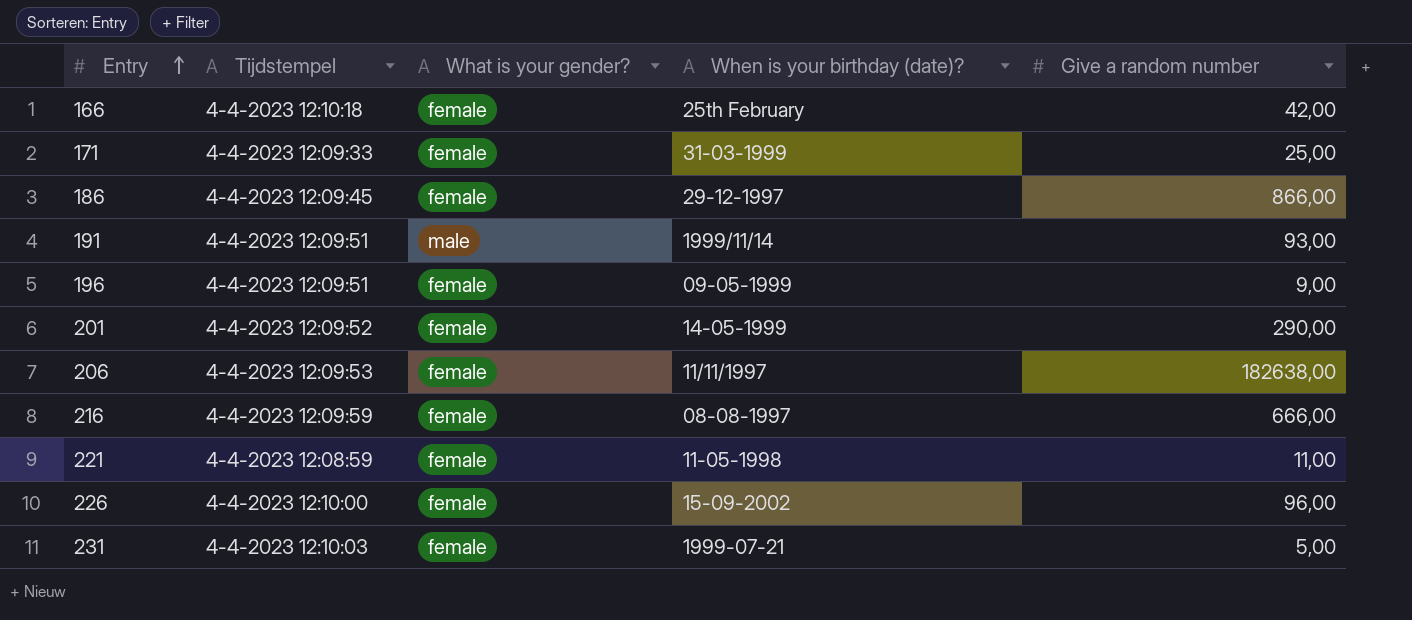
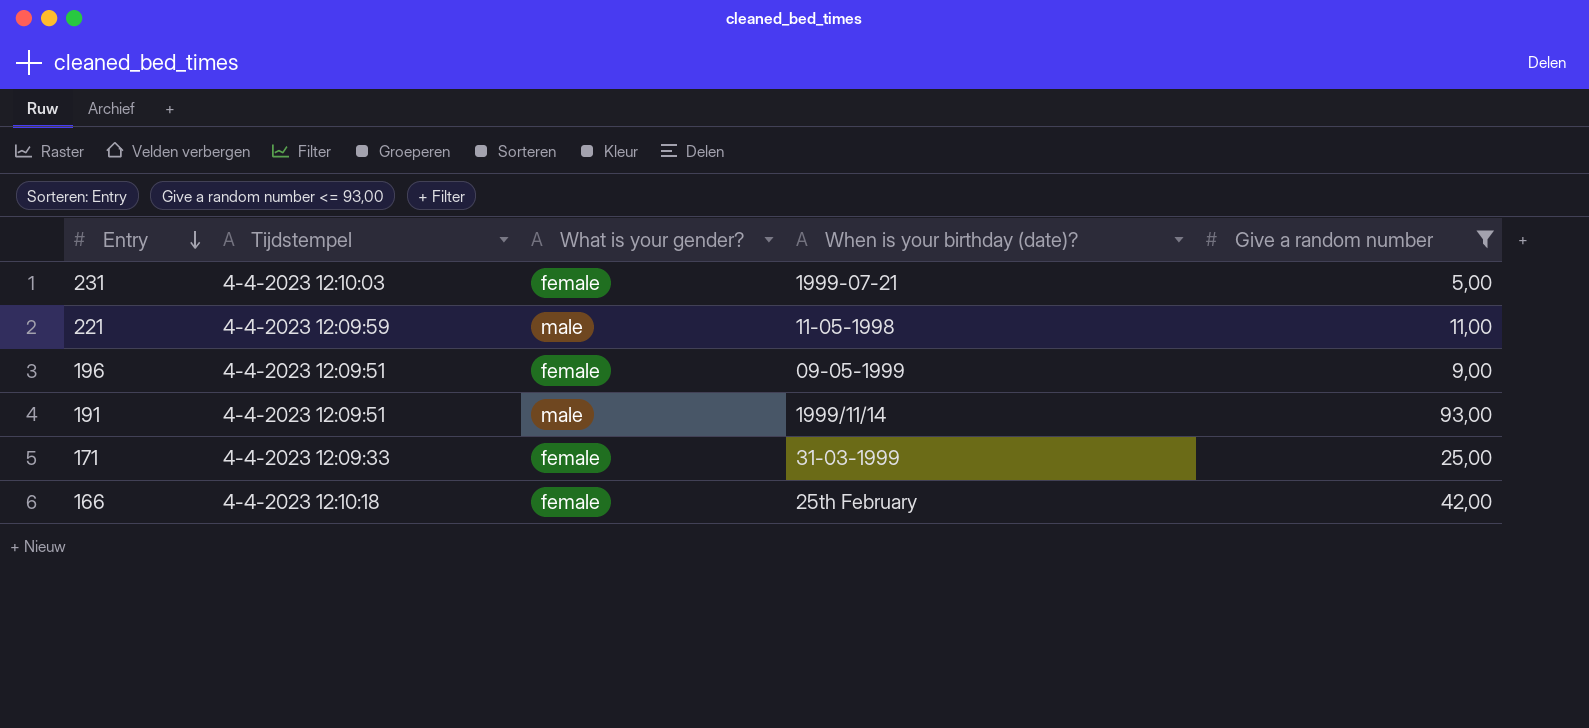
filter: none -> Give a random number <= 93,00
row order: Entry ascending -> Entry descending
221 | Tijdstempel: 4-4-2023 12:08:59 -> 4-4-2023 12:09:59
221 | What is your gender?: female -> male

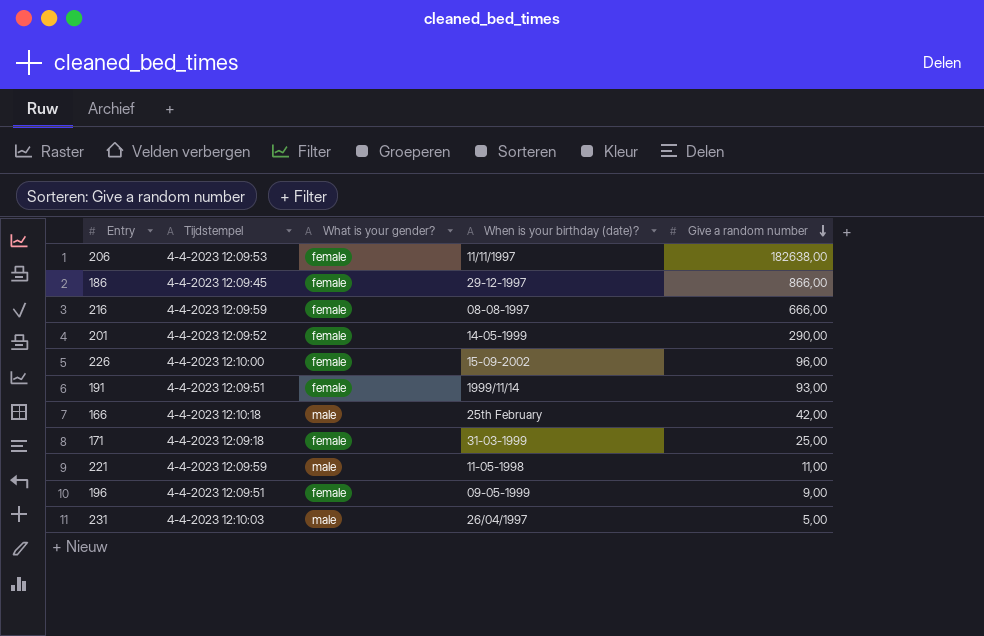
filter: Give a random number <= 93,00 -> none
row order: Entry descending -> Give a random number descending
191 | What is your gender?: male -> female
166 | What is your gender?: female -> male
171 | Tijdstempel: 4-4-2023 12:09:33 -> 4-4-2023 12:09:18
231 | What is your gender?: female -> male
231 | When is your birthday (date)?: 1999-07-21 -> 26/04/1997

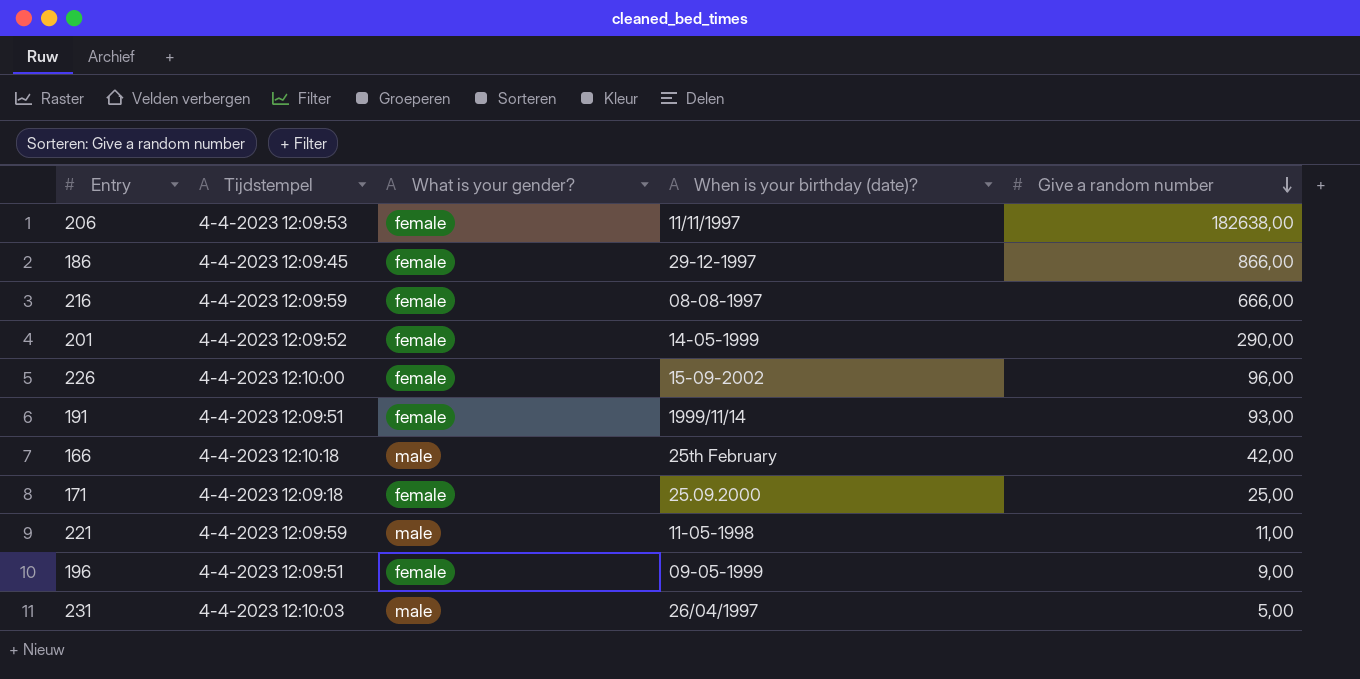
171 | When is your birthday (date)?: 31-03-1999 -> 25.09.2000

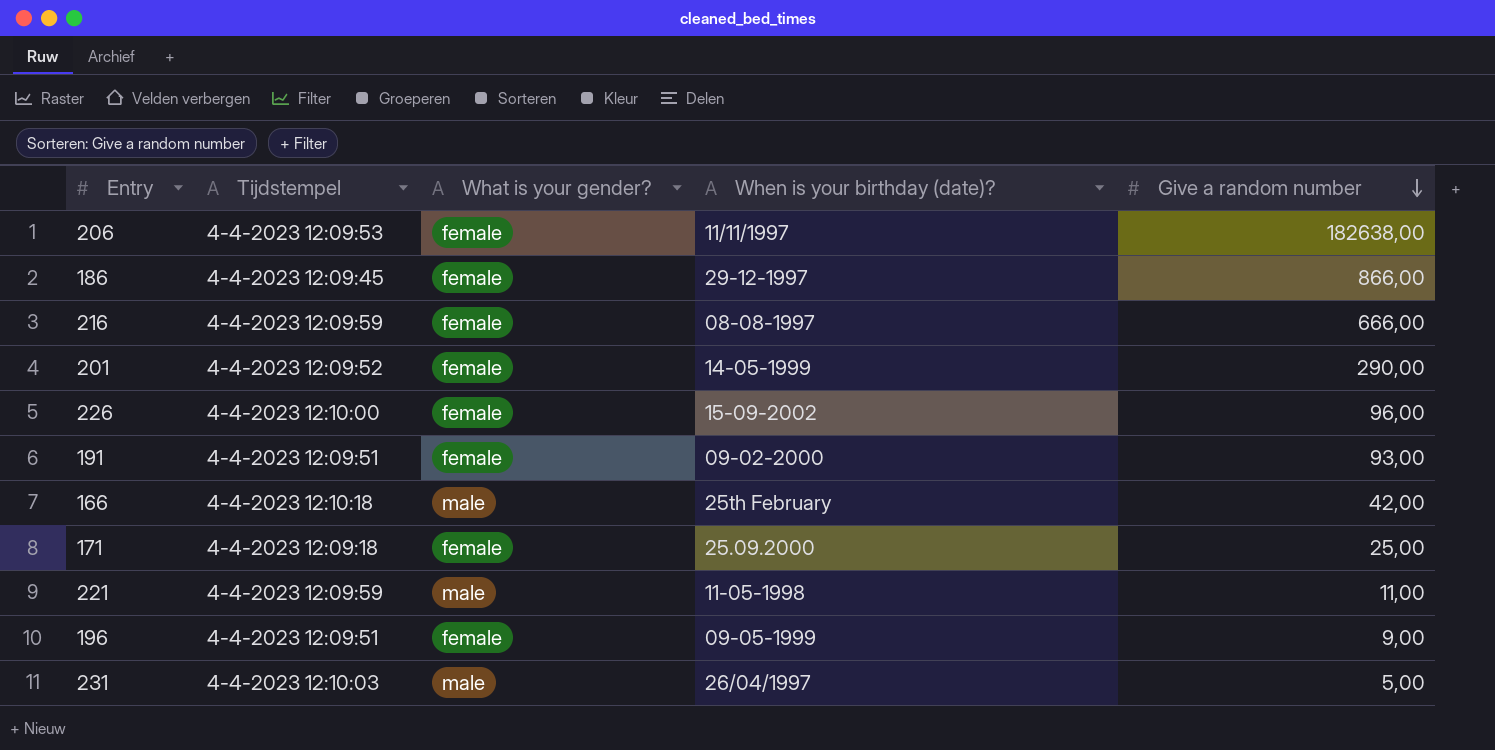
191 | When is your birthday (date)?: 1999/11/14 -> 09-02-2000

